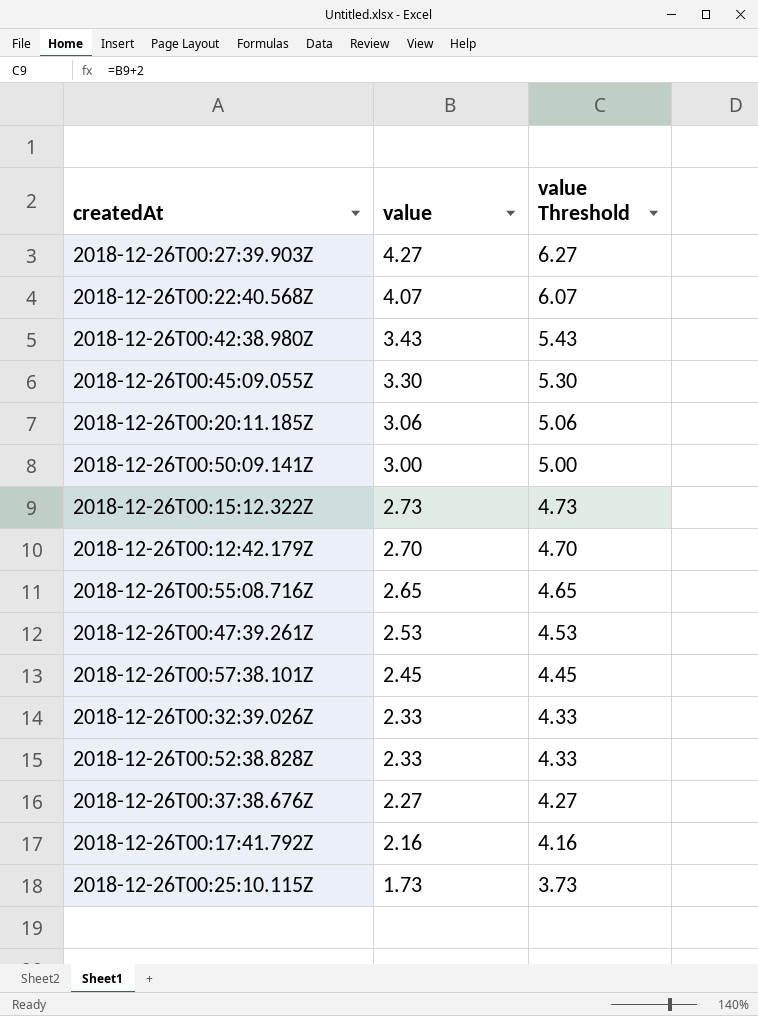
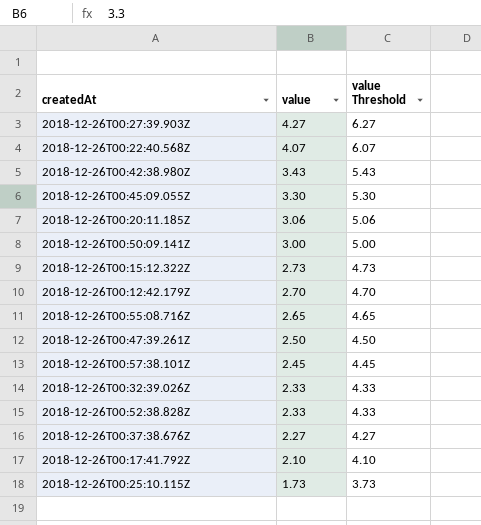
2018-12-26T00:47:39.261Z | value: 2.53 -> 2.50
2018-12-26T00:47:39.261Z | value Threshold: 4.53 -> 4.50
2018-12-26T00:17:41.792Z | value: 2.16 -> 2.10
2018-12-26T00:17:41.792Z | value Threshold: 4.16 -> 4.10

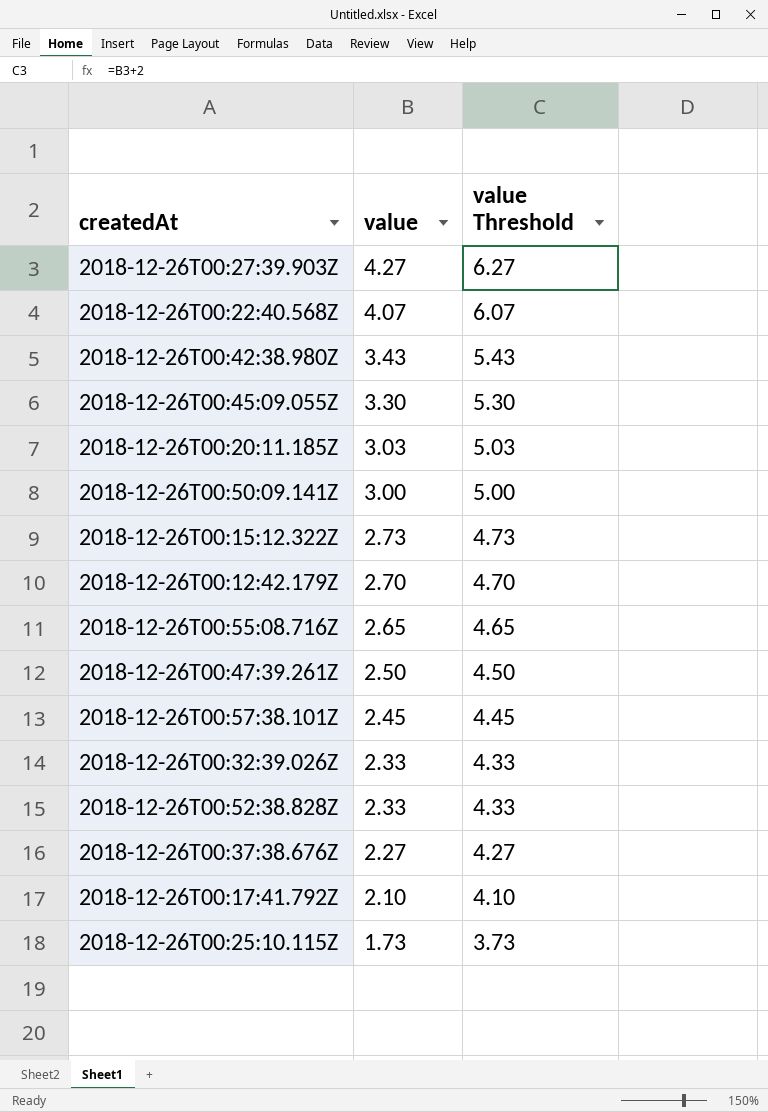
2018-12-26T00:20:11.185Z | value: 3.06 -> 3.03
2018-12-26T00:20:11.185Z | value Threshold: 5.06 -> 5.03

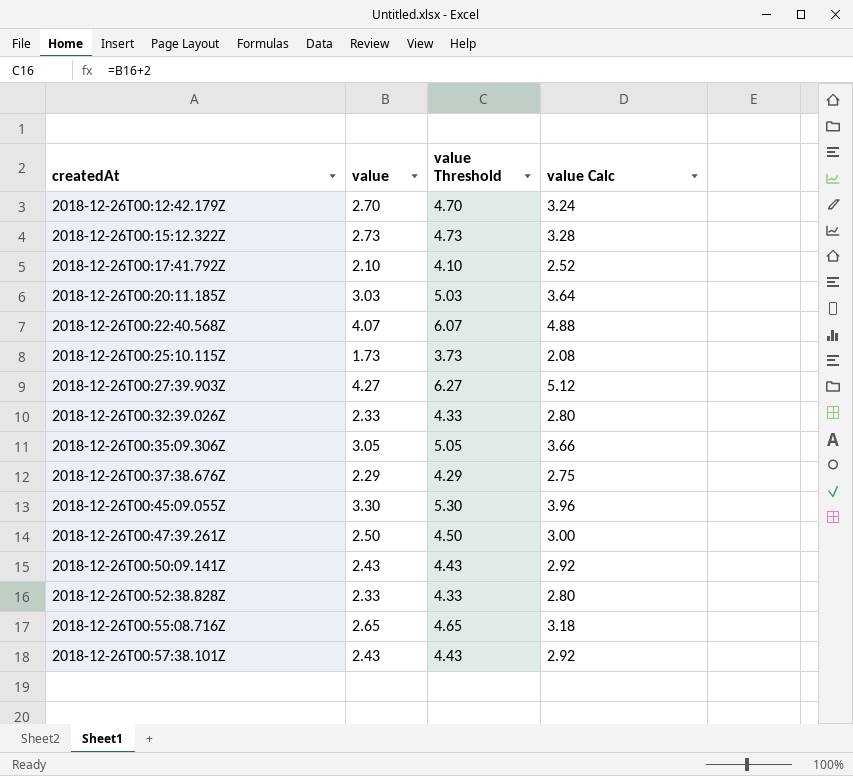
row order: value descending -> createdAt ascending
column value Calc | formula: none -> [value] * 1.2
row 2018-12-26T00:42:38.980Z: 3.43 | 5.43 -> none
row 2018-12-26T00:35:09.306Z: none -> 3.05 | 5.05 | 3.66
2018-12-26T00:37:38.676Z | value: 2.27 -> 2.29
2018-12-26T00:37:38.676Z | value Threshold: 4.27 -> 4.29
2018-12-26T00:50:09.141Z | value: 3.00 -> 2.43
2018-12-26T00:50:09.141Z | value Threshold: 5.00 -> 4.43
2018-12-26T00:57:38.101Z | value: 2.45 -> 2.43
2018-12-26T00:57:38.101Z | value Threshold: 4.45 -> 4.43

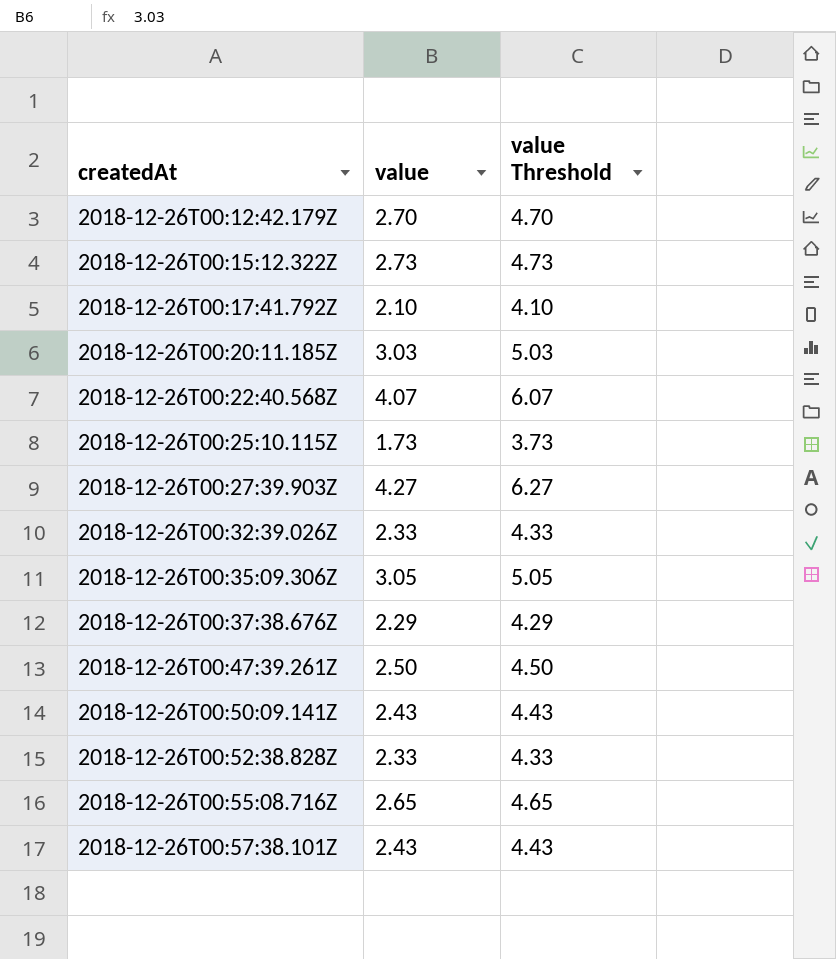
column value Calc | formula: [value] * 1.2 -> none
row 2018-12-26T00:45:09.055Z: 3.30 | 5.30 | 3.96 -> none

